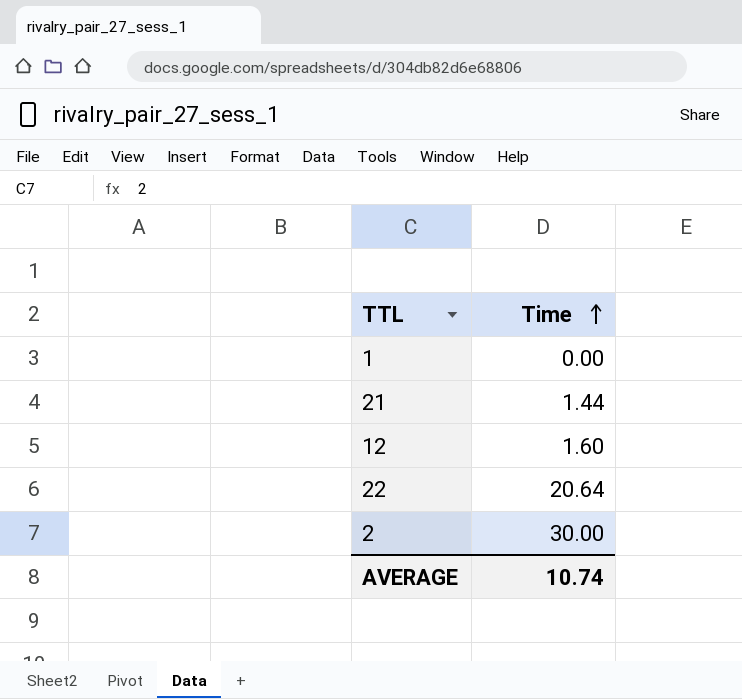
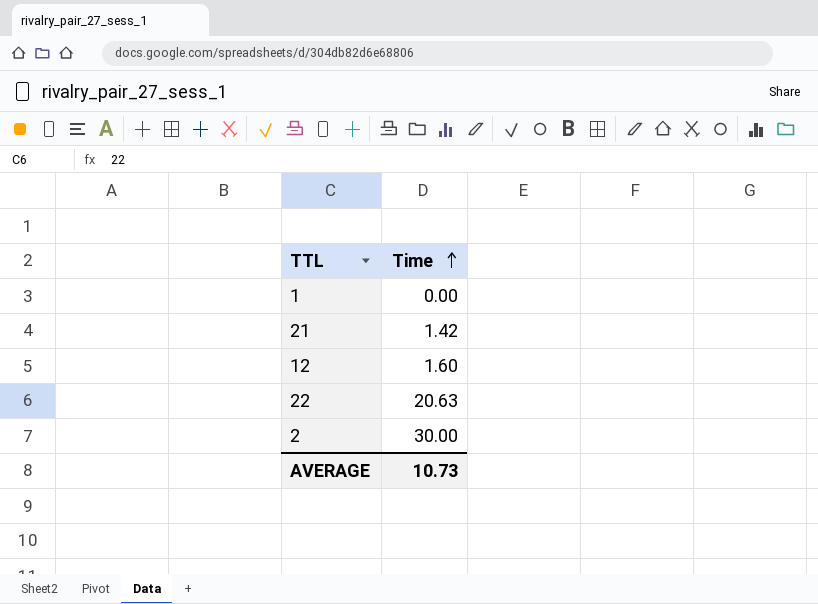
21 | Time: 1.44 -> 1.42
22 | Time: 20.64 -> 20.63
AVERAGE | Time: 10.74 -> 10.73

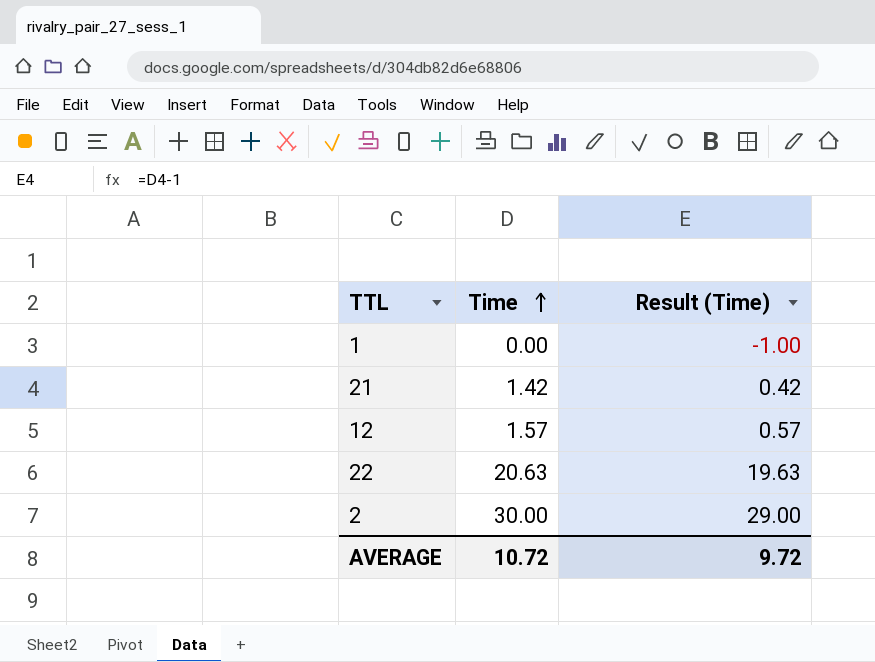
column Result (Time) | formula: none -> [Time] - 1
12 | Time: 1.60 -> 1.57
AVERAGE | Time: 10.73 -> 10.72

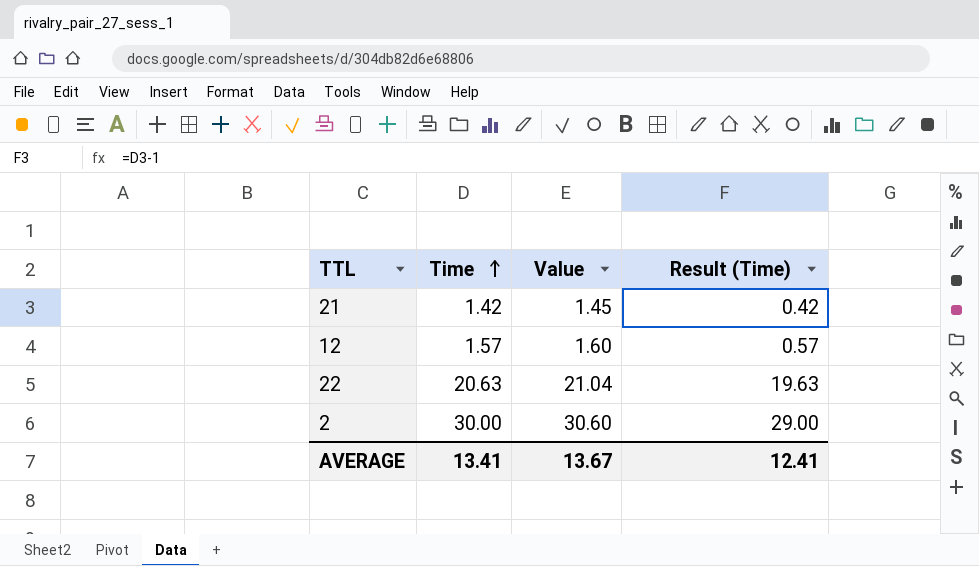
column Value | formula: none -> [Time] * 1.02
row 1: 0.00 | -1.00 -> none
AVERAGE | Time: 10.72 -> 13.41
AVERAGE | Result (Time): 9.72 -> 12.41

